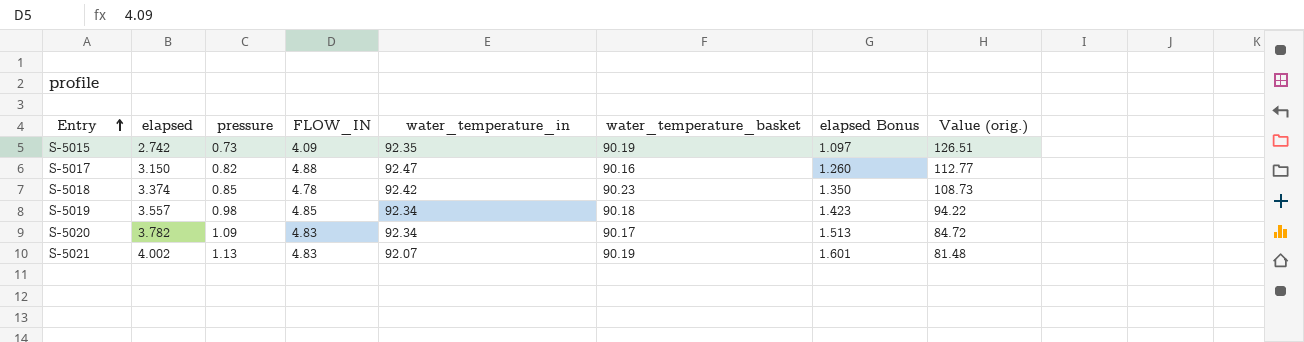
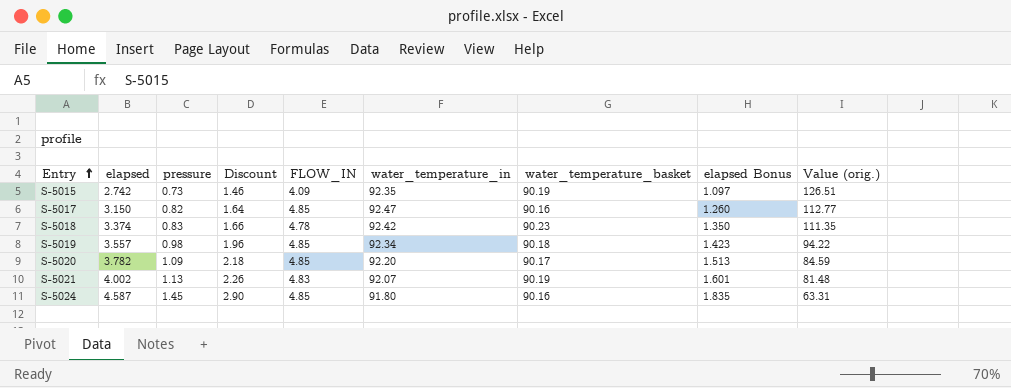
column Discount | formula: none -> [pressure] * 2
S-5017 | FLOW_IN: 4.88 -> 4.85
S-5018 | pressure: 0.85 -> 0.83
S-5018 | Value (orig.): 108.73 -> 111.35
S-5020 | FLOW_IN: 4.83 -> 4.85
S-5020 | water_temperature_in: 92.34 -> 92.20
S-5020 | Value (orig.): 84.72 -> 84.59
row S-5024: none -> 4.587 | 1.45 | 2.90 | 4.85 | 91.80 | 90.16 | 1.835 | 63.31

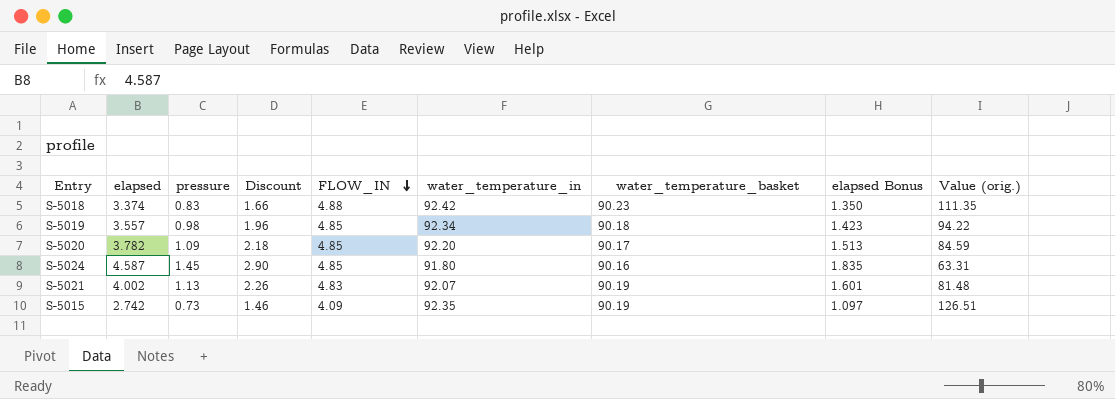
row order: Entry ascending -> FLOW_IN descending
row S-5017: 3.150 | 0.82 | 1.64 | 4.85 | 92.47 | 90.16 | 1.260 | 112.77 -> none
S-5018 | FLOW_IN: 4.78 -> 4.88

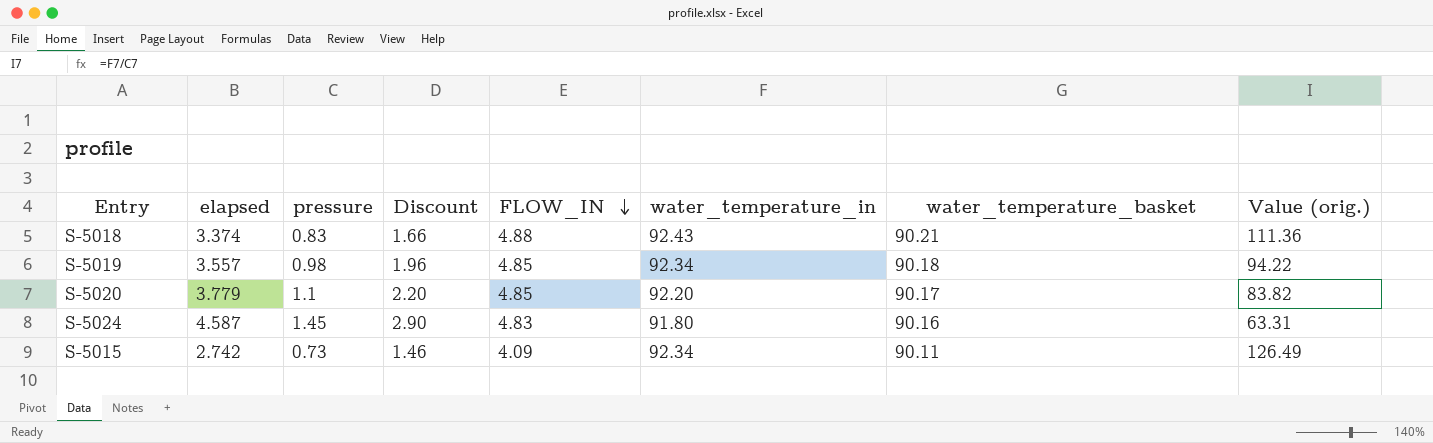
column elapsed Bonus | formula: [elapsed] * 0.4 -> none
row S-5021: 4.002 | 1.13 | 2.26 | 4.83 | 92.07 | 90.19 | 1.601 | 81.48 -> none
S-5018 | water_temperature_in: 92.42 -> 92.43
S-5018 | water_temperature_basket: 90.23 -> 90.21
S-5018 | Value (orig.): 111.35 -> 111.36
S-5020 | elapsed: 3.782 -> 3.779
S-5020 | pressure: 1.09 -> 1.1
S-5020 | Discount: 2.18 -> 2.20
S-5020 | Value (orig.): 84.59 -> 83.82
S-5024 | FLOW_IN: 4.85 -> 4.83
S-5015 | water_temperature_in: 92.35 -> 92.34
S-5015 | water_temperature_basket: 90.19 -> 90.11
S-5015 | Value (orig.): 126.51 -> 126.49

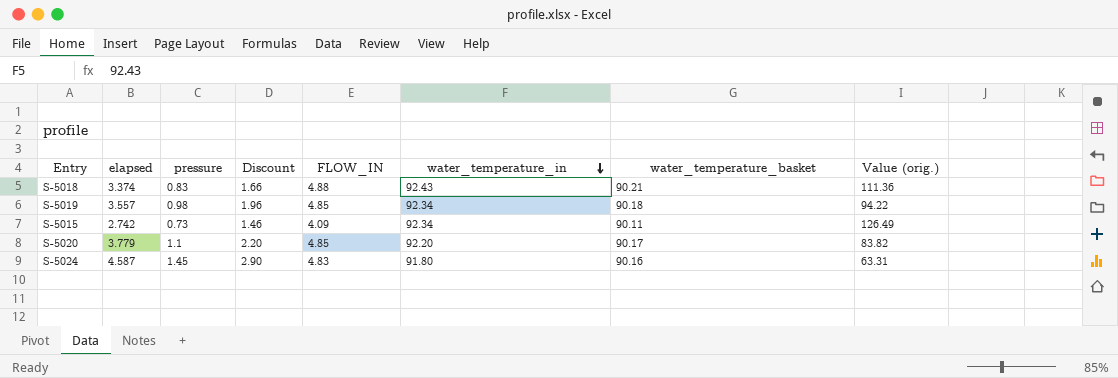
row order: FLOW_IN descending -> water_temperature_in descending

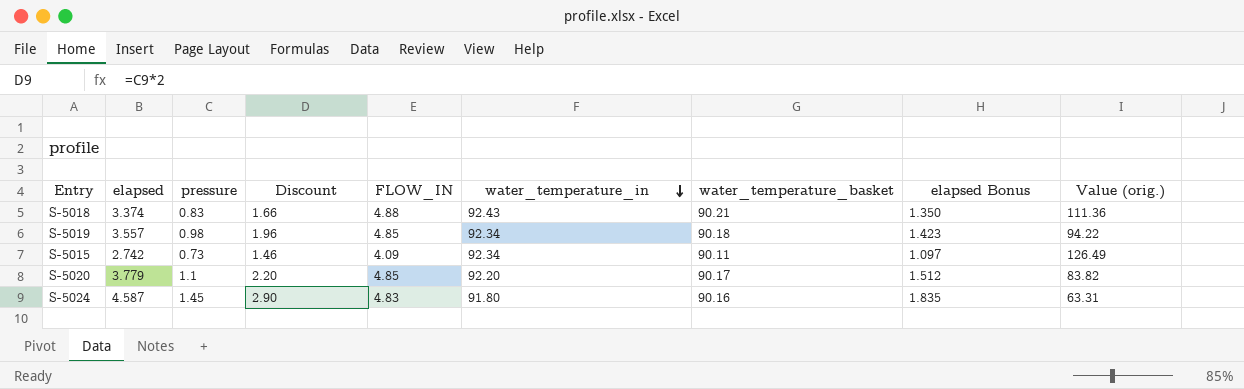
column elapsed Bonus | formula: none -> [elapsed] * 0.4

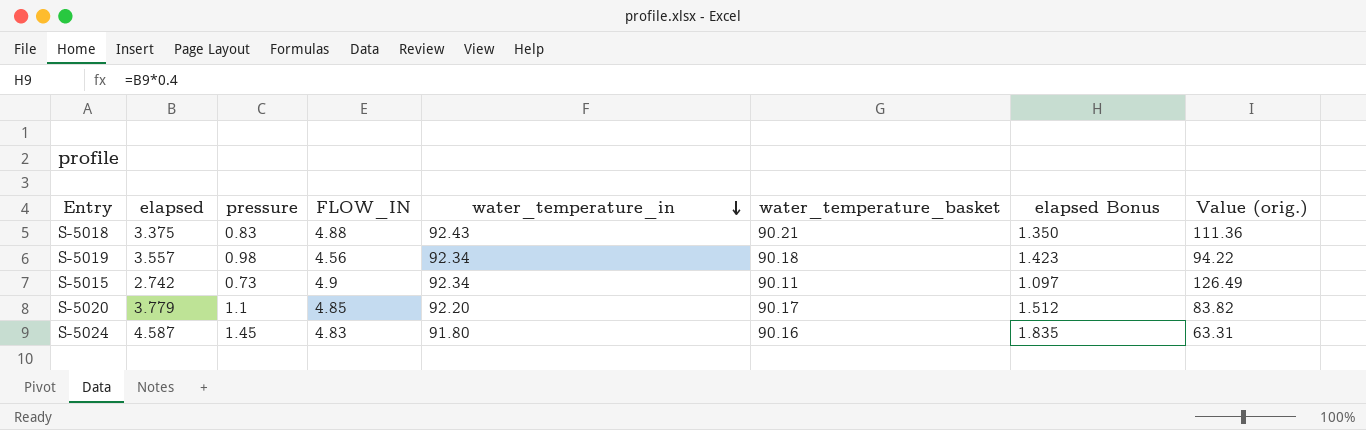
column Discount | formula: [pressure] * 2 -> none
S-5018 | elapsed: 3.374 -> 3.375
S-5019 | FLOW_IN: 4.85 -> 4.56
S-5015 | FLOW_IN: 4.09 -> 4.9

